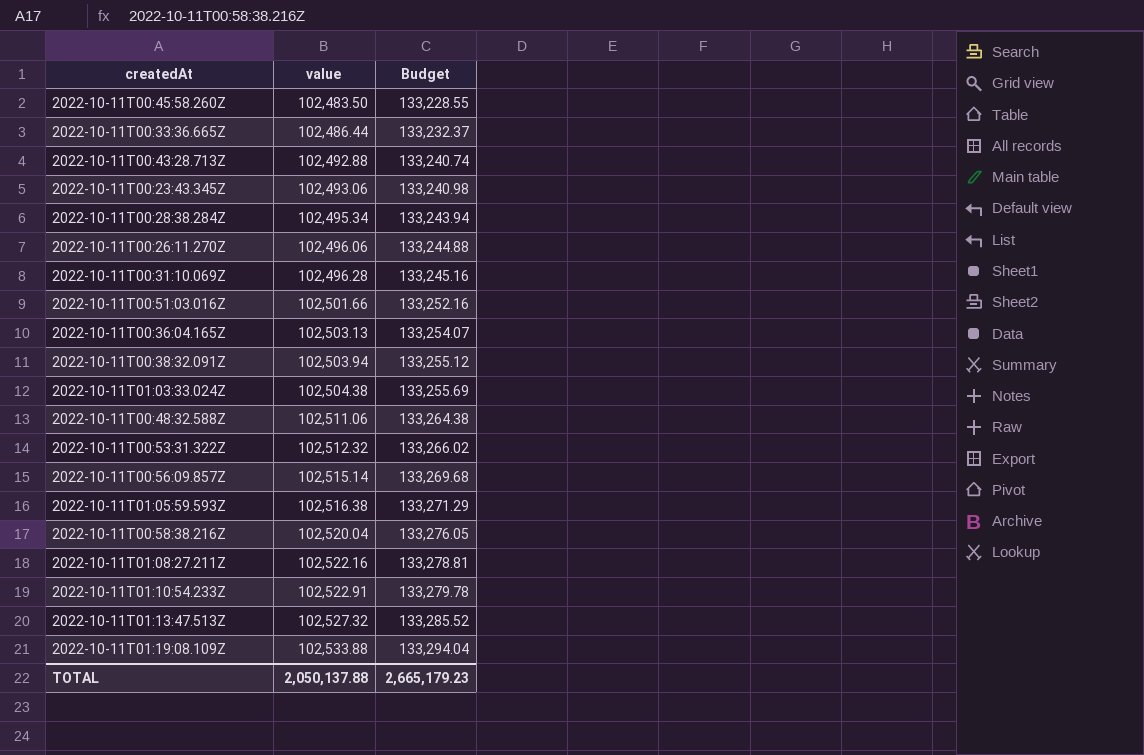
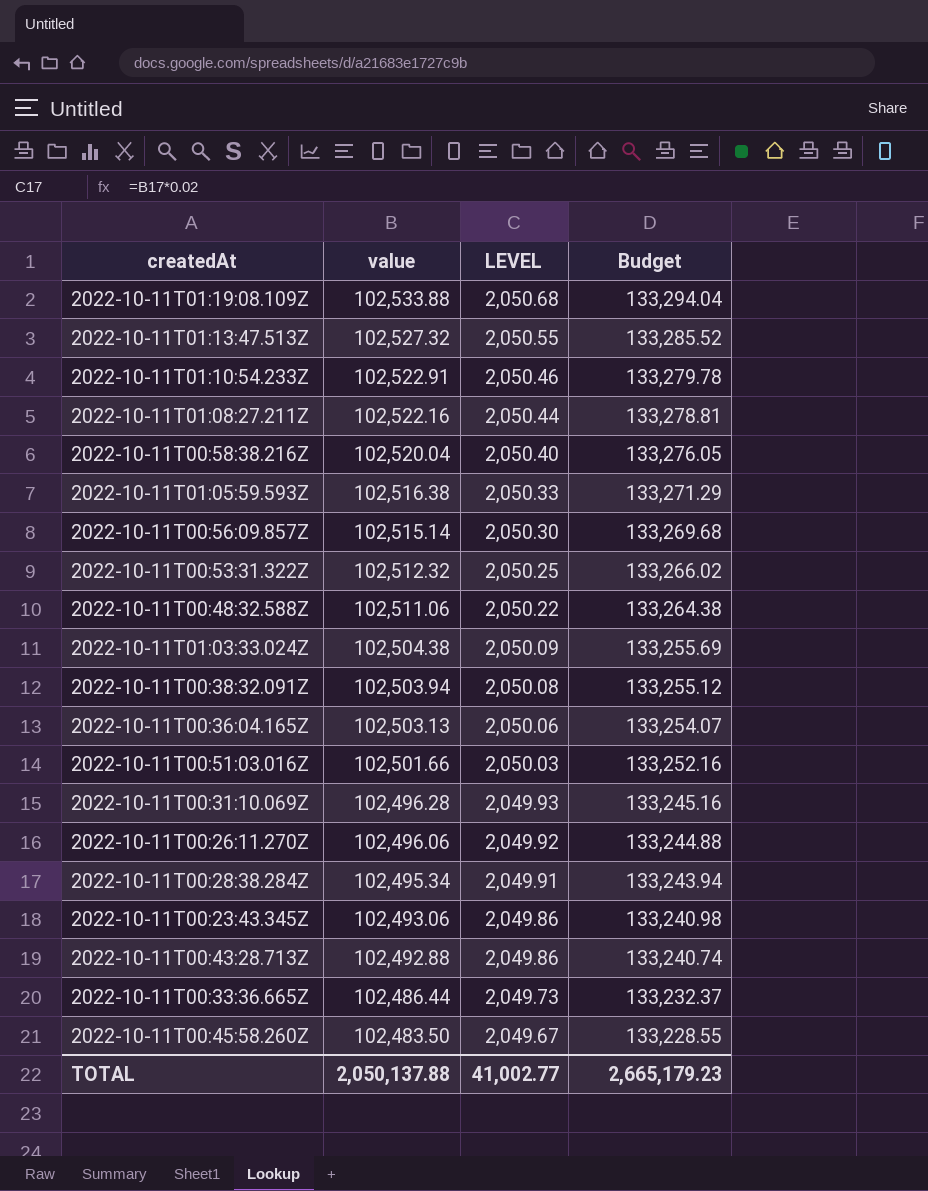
row order: value ascending -> value descending
column LEVEL | formula: none -> [value] * 0.02

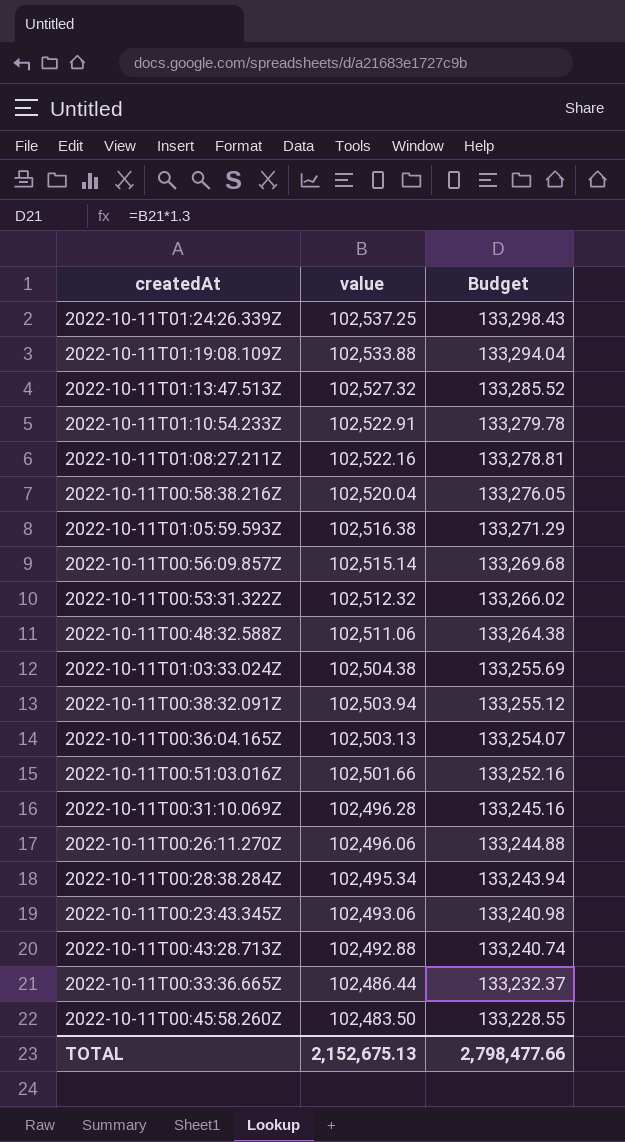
column LEVEL | formula: [value] * 0.02 -> none
row 2022-10-11T01:24:26.339Z: none -> 102,537.25 | 133,298.43
TOTAL | value: 2,050,137.88 -> 2,152,675.13
TOTAL | Budget: 2,665,179.23 -> 2,798,477.66

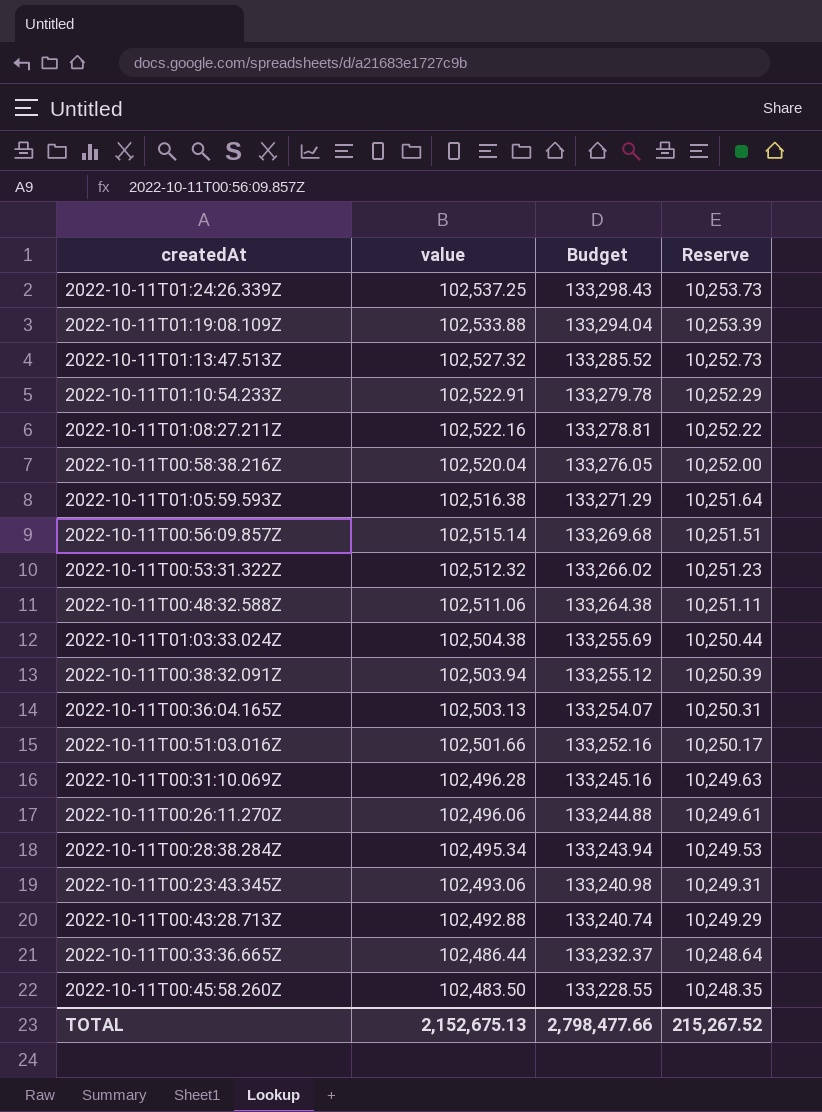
column Reserve | formula: none -> [value] * 0.1

